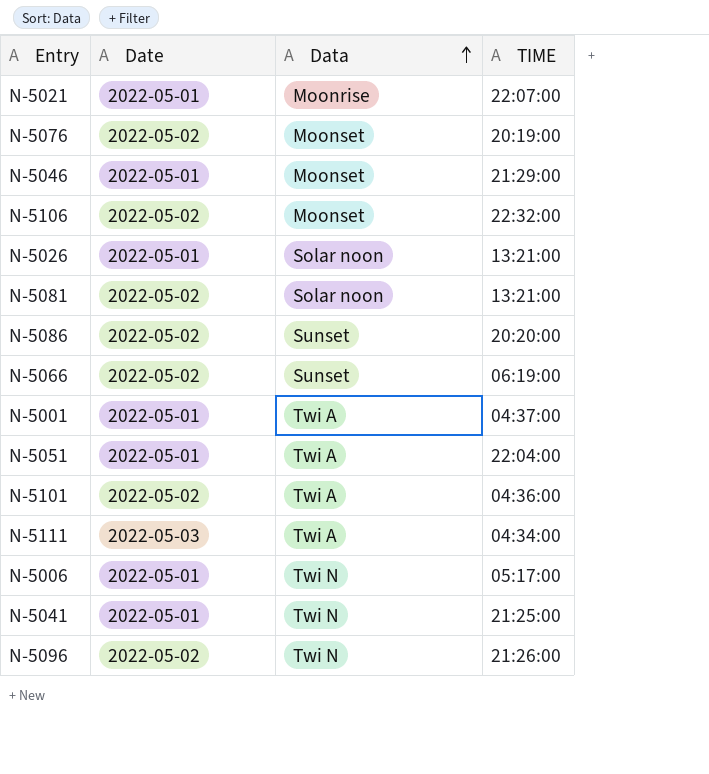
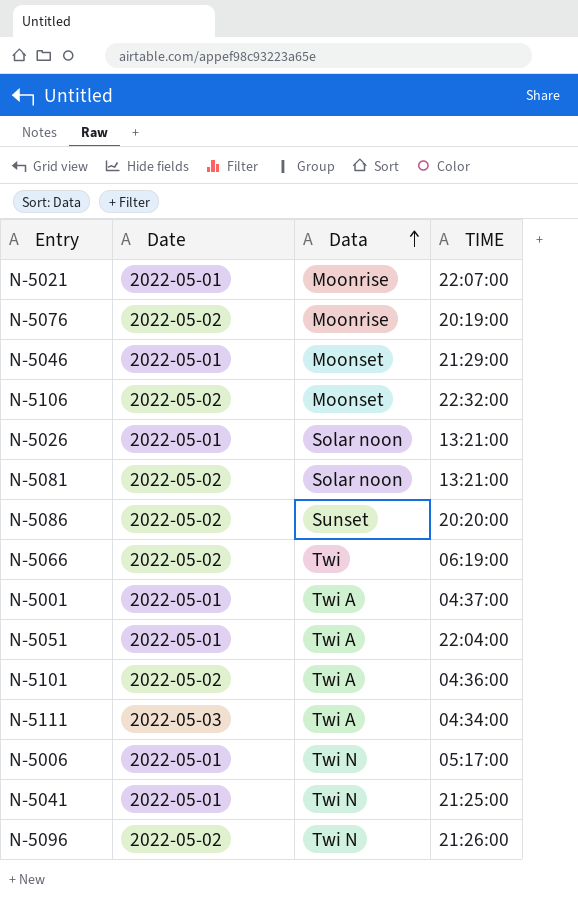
N-5076 | Data: Moonset -> Moonrise
N-5066 | Data: Sunset -> Twi

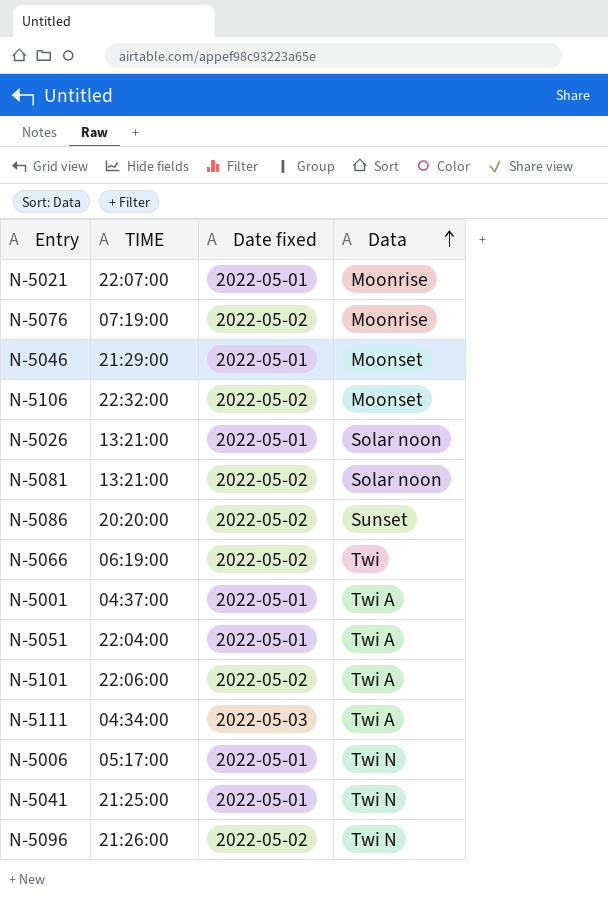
column TIME | position: 4 -> 2
column name: Date -> Date fixed
N-5076 | TIME: 20:19:00 -> 07:19:00
N-5101 | TIME: 04:36:00 -> 22:06:00

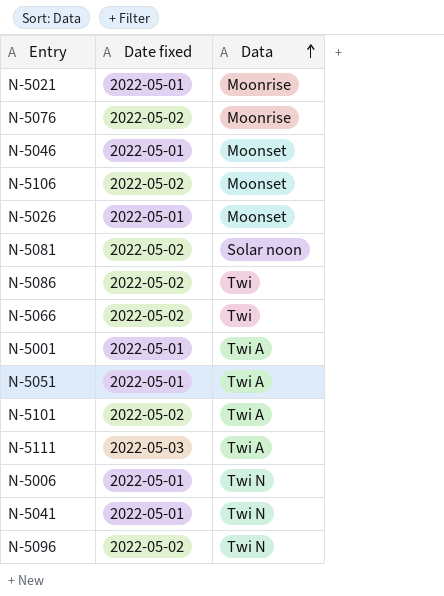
column TIME | position: 2 -> none
N-5026 | Data: Solar noon -> Moonset
N-5086 | Data: Sunset -> Twi

